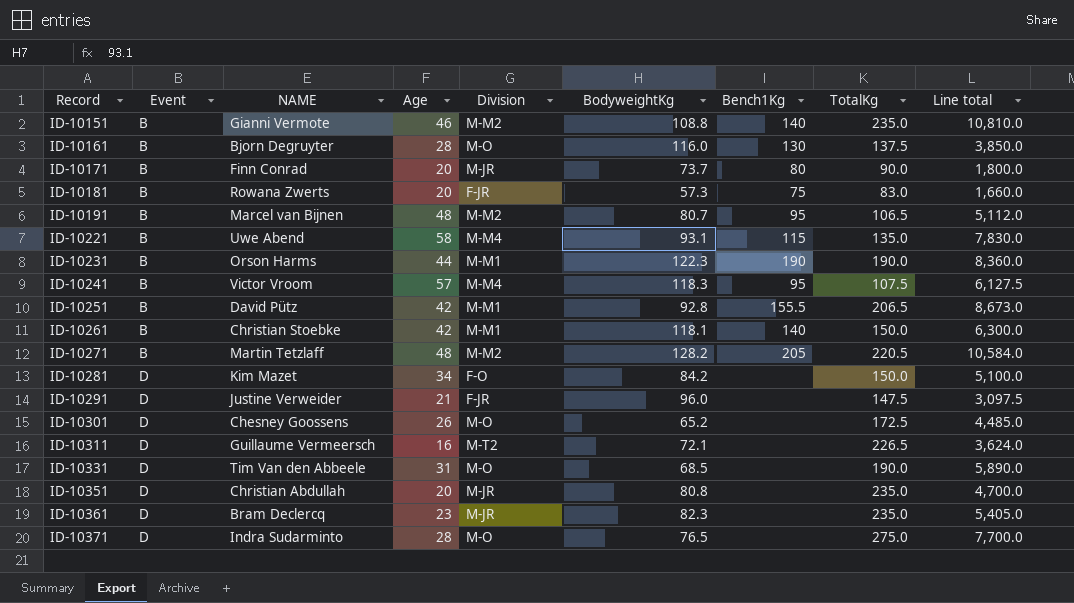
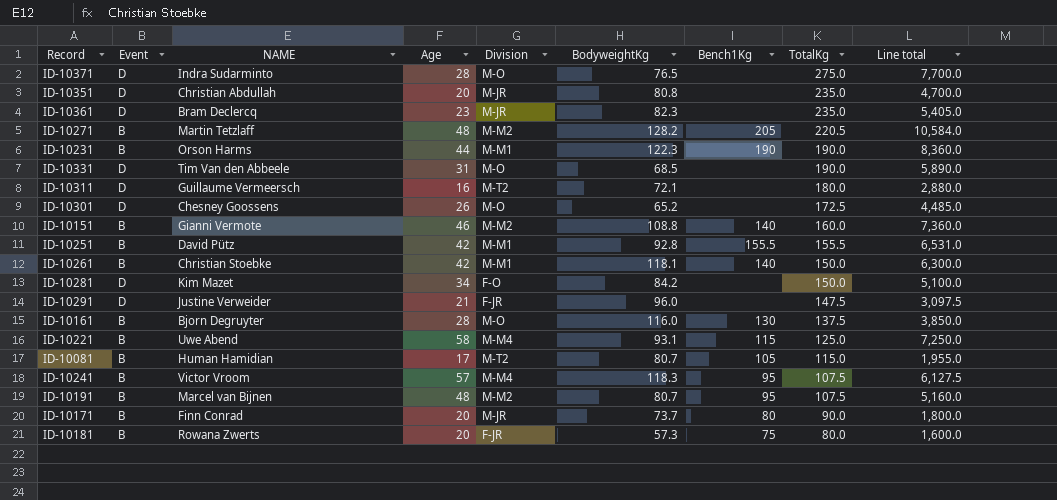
row order: Record ascending -> TotalKg descending
ID-10311 | TotalKg: 226.5 -> 180.0
ID-10311 | Line total: 3,624.0 -> 2,880.0
ID-10151 | TotalKg: 235.0 -> 160.0
ID-10151 | Line total: 10,810.0 -> 7,360.0
ID-10251 | TotalKg: 206.5 -> 155.5
ID-10251 | Line total: 8,673.0 -> 6,531.0
ID-10221 | TotalKg: 135.0 -> 125.0
ID-10221 | Line total: 7,830.0 -> 7,250.0
row ID-10081: none -> B | Human Hamidian | 17 | M-T2 | 80.7 | 105 | 115.0 | 1,955.0
ID-10191 | TotalKg: 106.5 -> 107.5
ID-10191 | Line total: 5,112.0 -> 5,160.0
ID-10181 | TotalKg: 83.0 -> 80.0
ID-10181 | Line total: 1,660.0 -> 1,600.0

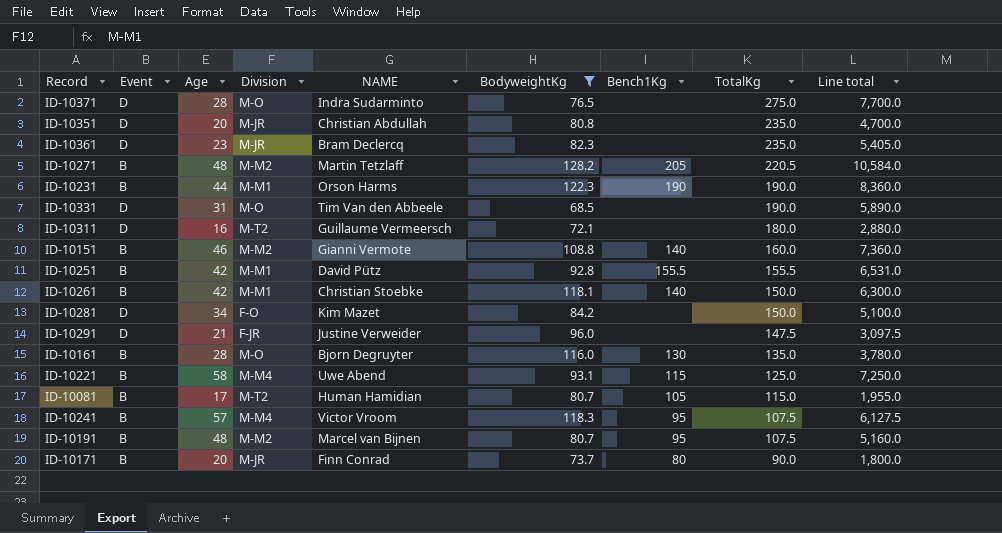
filter: none -> BodyweightKg >= 68.5
column NAME | position: 3 -> 5
ID-10161 | TotalKg: 137.5 -> 135.0
ID-10161 | Line total: 3,850.0 -> 3,780.0

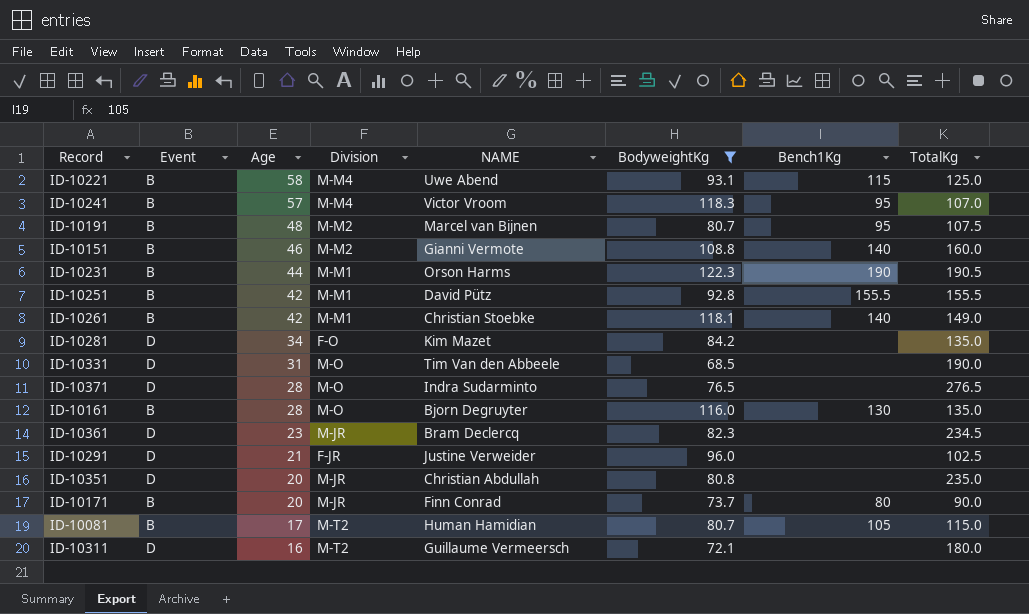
row order: TotalKg descending -> Age descending
column Line total | formula: [Age] * [TotalKg] -> none
row ID-10271: B | 48 | M-M2 | Martin Tetzlaff | 128.2 | 205 | 220.5 | 10,584.0 -> none
ID-10241 | TotalKg: 107.5 -> 107.0
ID-10231 | TotalKg: 190.0 -> 190.5
ID-10261 | TotalKg: 150.0 -> 149.0
ID-10281 | TotalKg: 150.0 -> 135.0
ID-10371 | TotalKg: 275.0 -> 276.5
ID-10361 | TotalKg: 235.0 -> 234.5
ID-10291 | TotalKg: 147.5 -> 102.5

